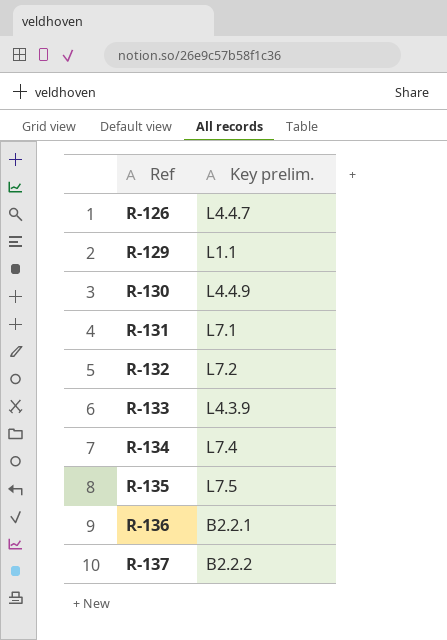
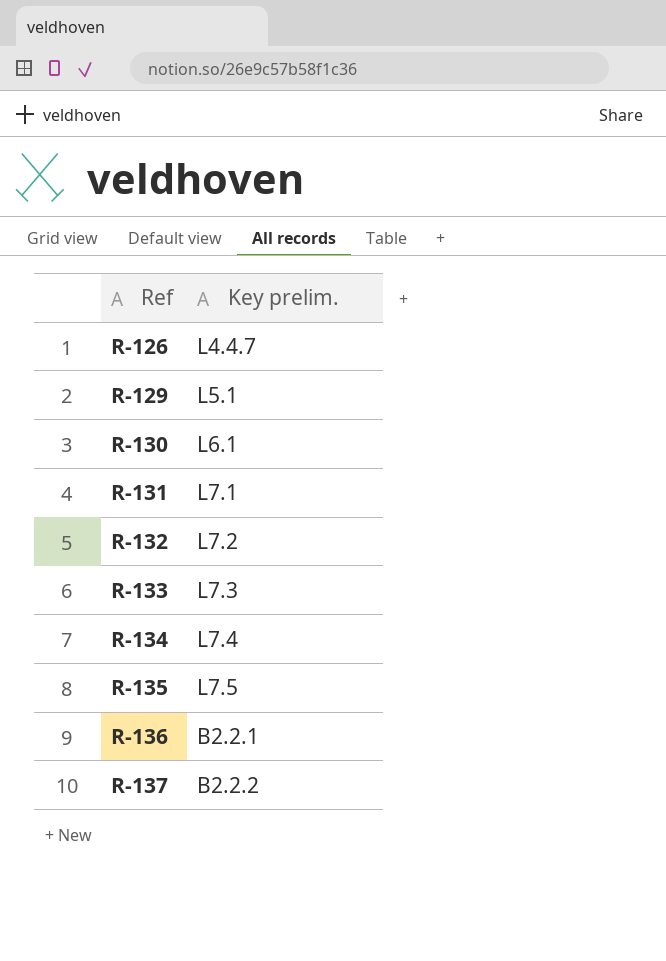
R-129 | Key prelim.: L1.1 -> L5.1
R-130 | Key prelim.: L4.4.9 -> L6.1
R-133 | Key prelim.: L4.3.9 -> L7.3

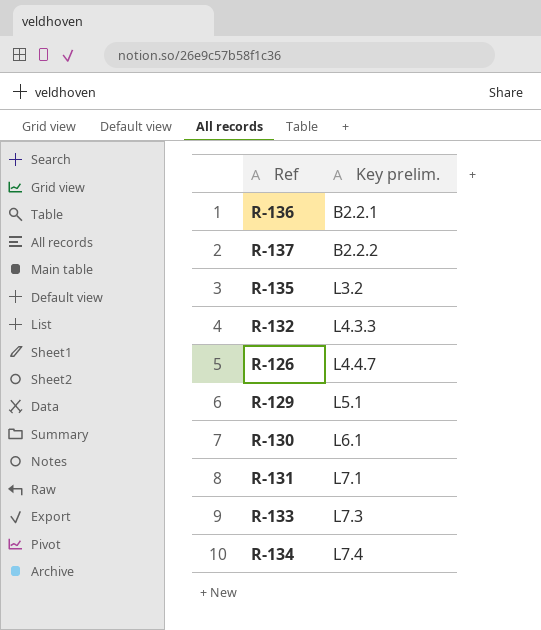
row order: Ref ascending -> Key prelim. ascending
R-135 | Key prelim.: L7.5 -> L3.2
R-132 | Key prelim.: L7.2 -> L4.3.3

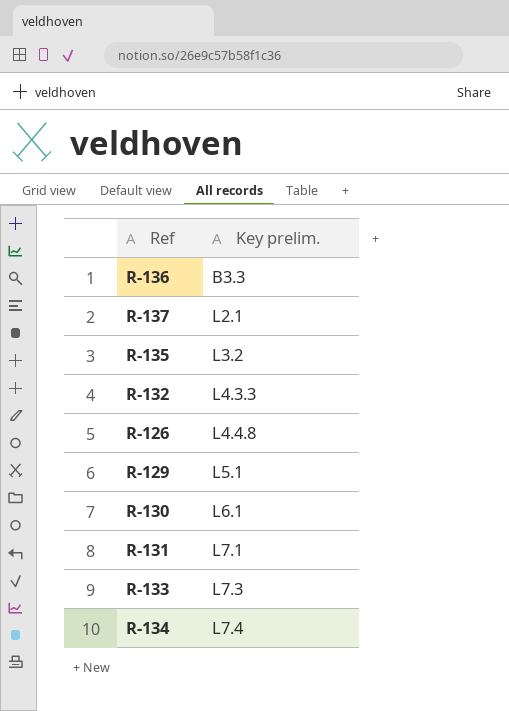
R-136 | Key prelim.: B2.2.1 -> B3.3
R-137 | Key prelim.: B2.2.2 -> L2.1
R-126 | Key prelim.: L4.4.7 -> L4.4.8

